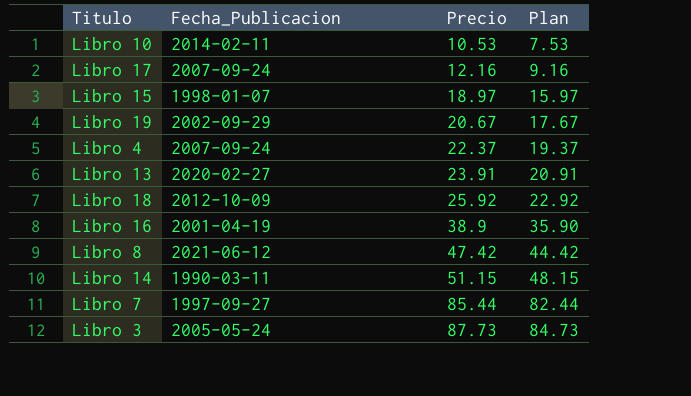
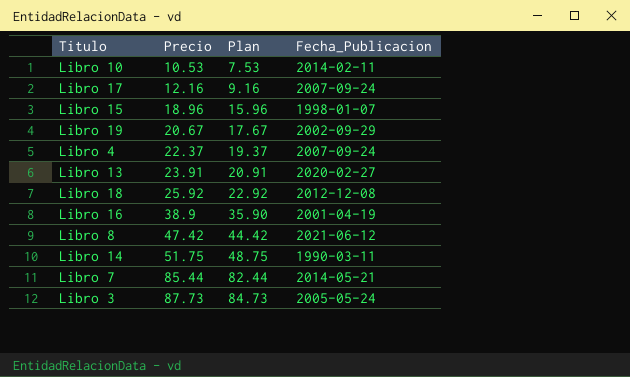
column Fecha_Publicacion | position: 2 -> 4
Libro 15 | Precio: 18.97 -> 18.96
Libro 15 | Plan: 15.97 -> 15.96
Libro 18 | Fecha_Publicacion: 2012-10-09 -> 2012-12-08
Libro 14 | Precio: 51.15 -> 51.75
Libro 14 | Plan: 48.15 -> 48.75
Libro 7 | Fecha_Publicacion: 1997-09-27 -> 2014-05-21

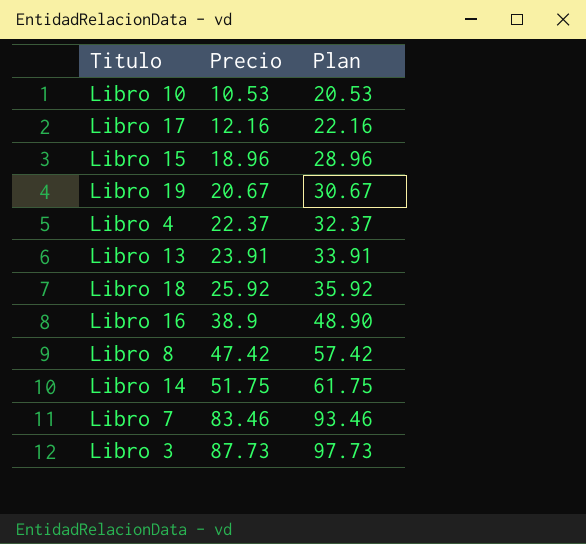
column Fecha_Publicacion | position: 4 -> none
column Plan | formula: [Precio] - 3 -> [Precio] + 10
Libro 7 | Precio: 85.44 -> 83.46

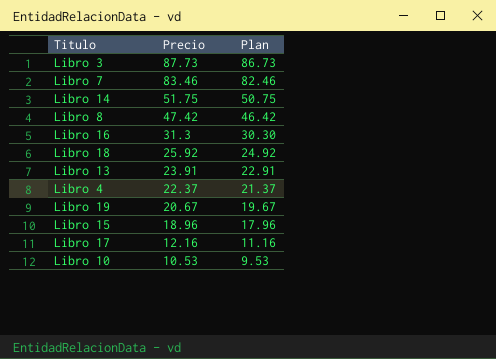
row order: Precio ascending -> Precio descending
column Plan | formula: [Precio] + 10 -> [Precio] - 1
Libro 16 | Precio: 38.9 -> 31.3

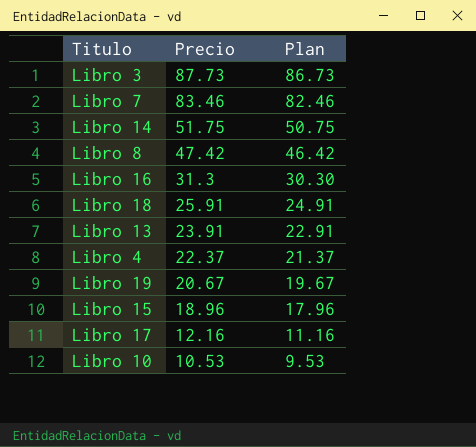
Libro 18 | Precio: 25.92 -> 25.91
Libro 18 | Plan: 24.92 -> 24.91

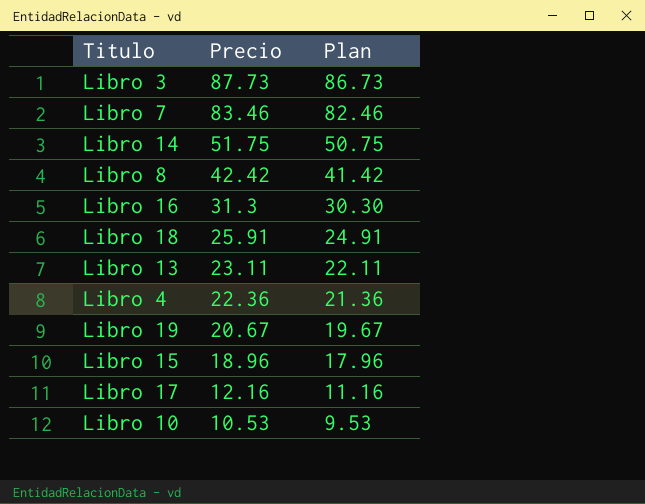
Libro 8 | Precio: 47.42 -> 42.42
Libro 8 | Plan: 46.42 -> 41.42
Libro 13 | Precio: 23.91 -> 23.11
Libro 13 | Plan: 22.91 -> 22.11
Libro 4 | Precio: 22.37 -> 22.36
Libro 4 | Plan: 21.37 -> 21.36

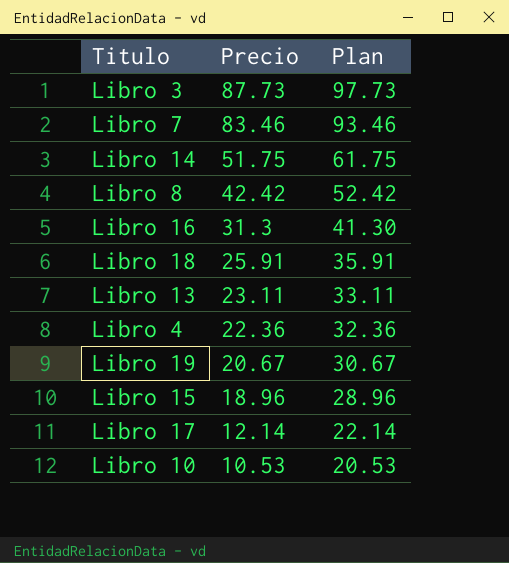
column Plan | formula: [Precio] - 1 -> [Precio] + 10
Libro 17 | Precio: 12.16 -> 12.14

